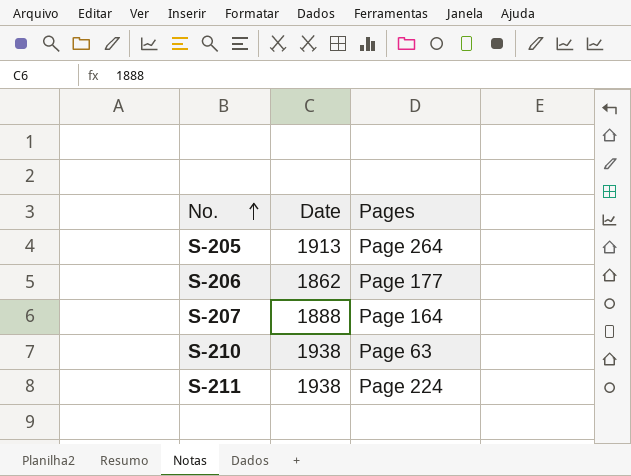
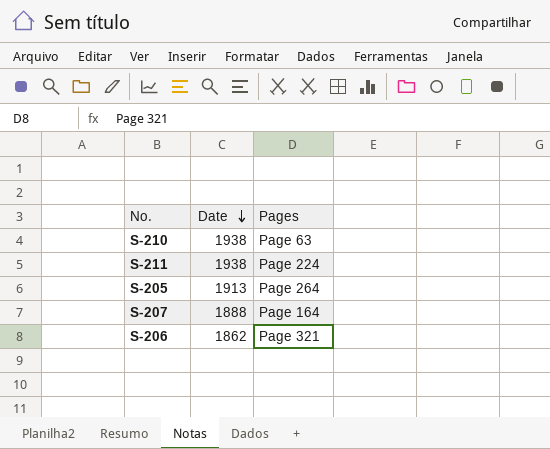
row order: No. ascending -> Date descending
S-206 | Pages: Page 177 -> Page 321

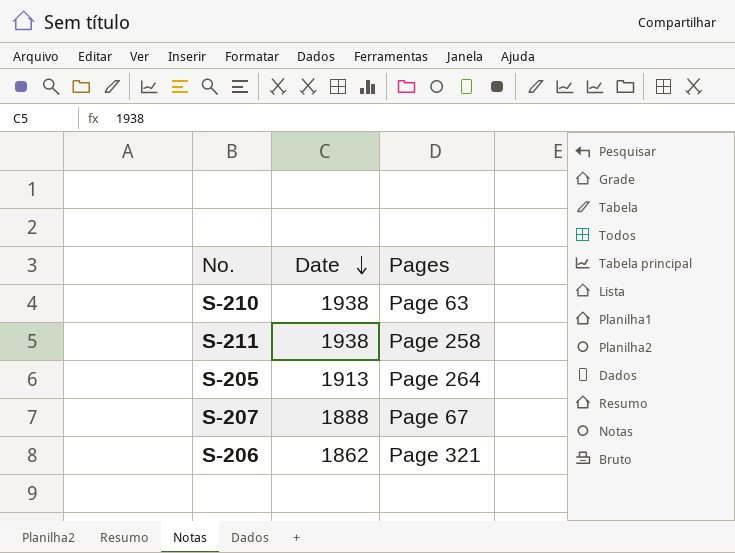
S-211 | Pages: Page 224 -> Page 258
S-207 | Pages: Page 164 -> Page 67

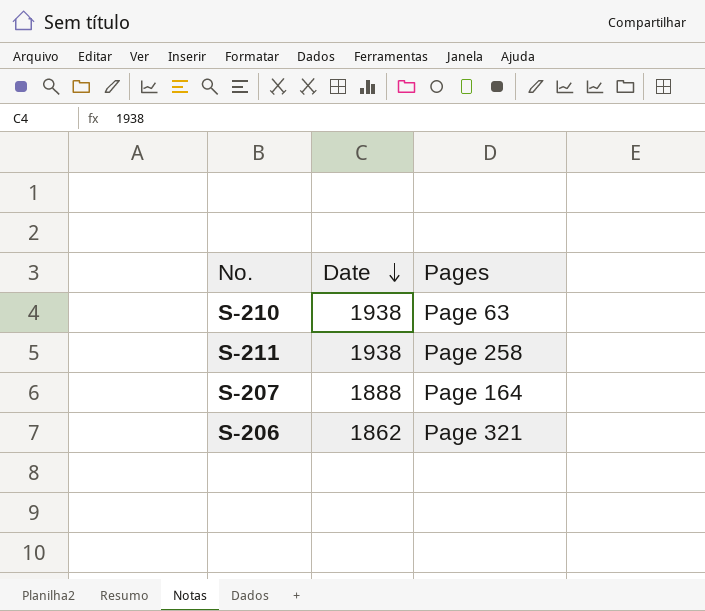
row S-205: 1913 | Page 264 -> none
S-207 | Pages: Page 67 -> Page 164

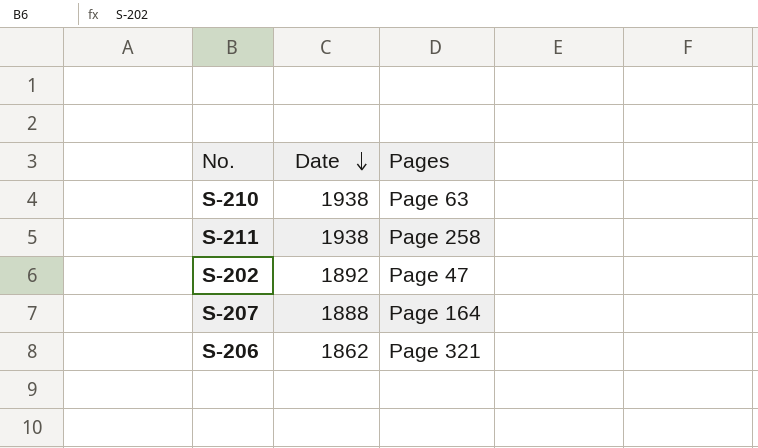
row S-202: none -> 1892 | Page 47

